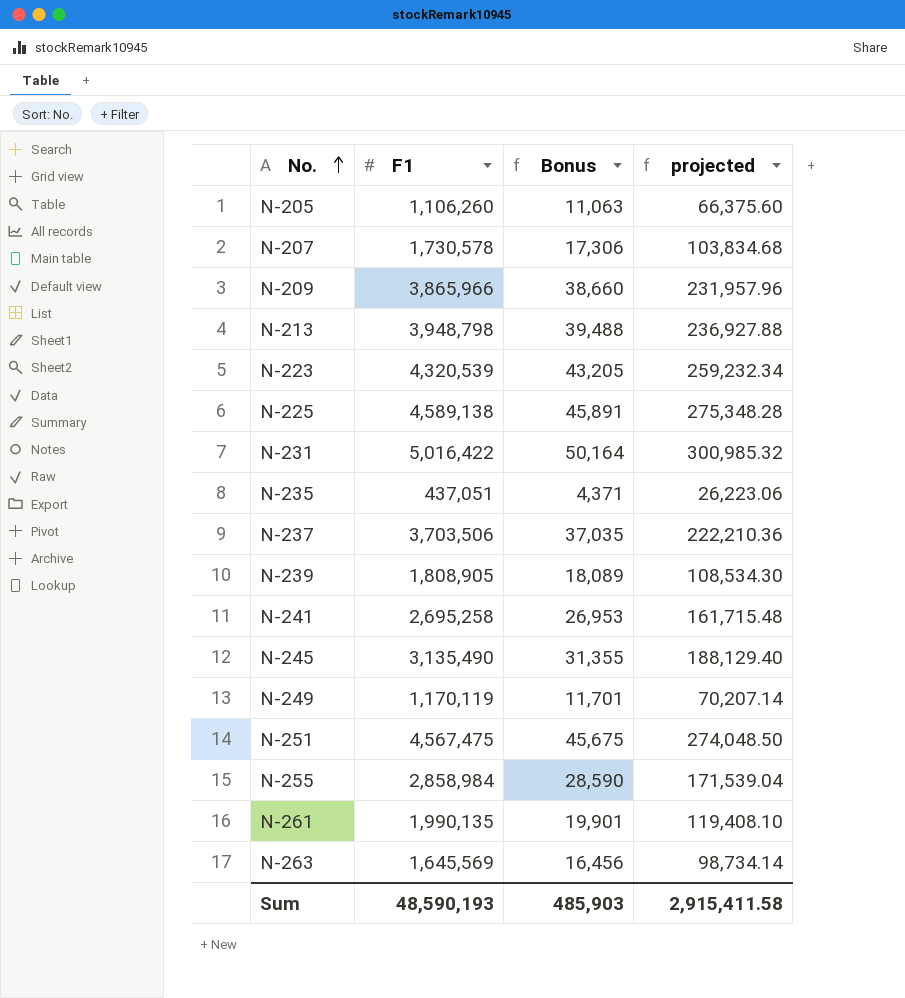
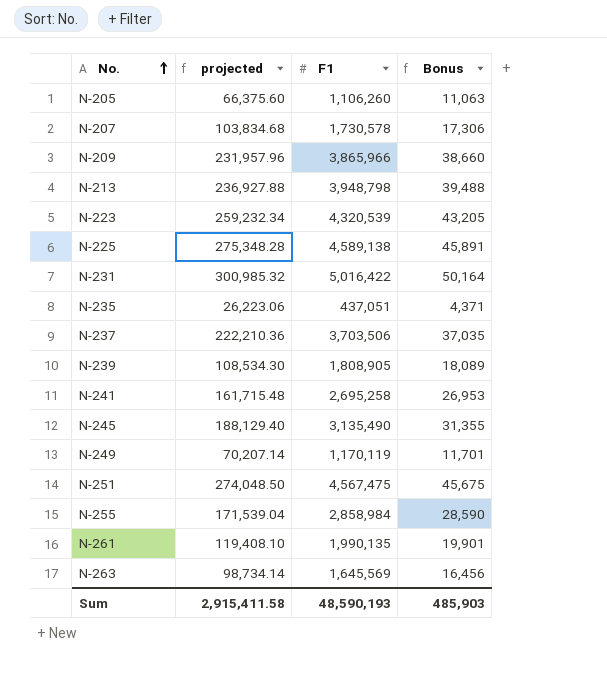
column projected | position: 4 -> 2

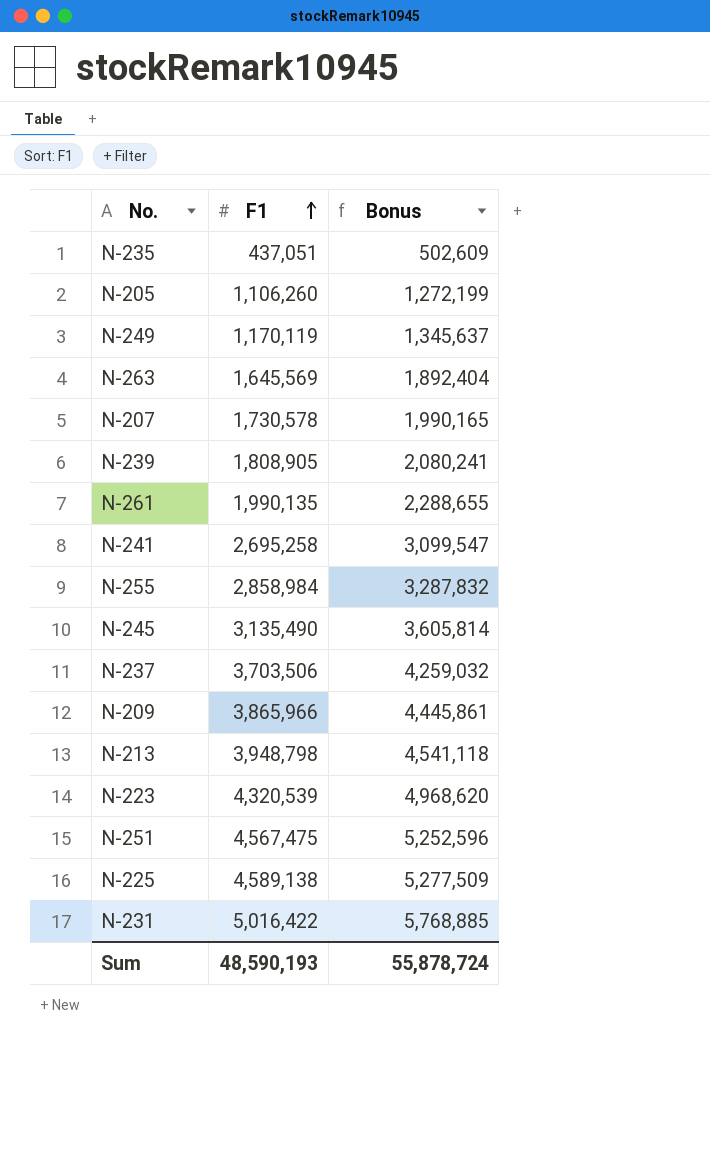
row order: No. ascending -> F1 ascending
column projected | formula: [F1] * 0.06 -> none
column Bonus | formula: [F1] * 0.01 -> [F1] * 1.15
Sum | Bonus: 485,903 -> 55,878,724

